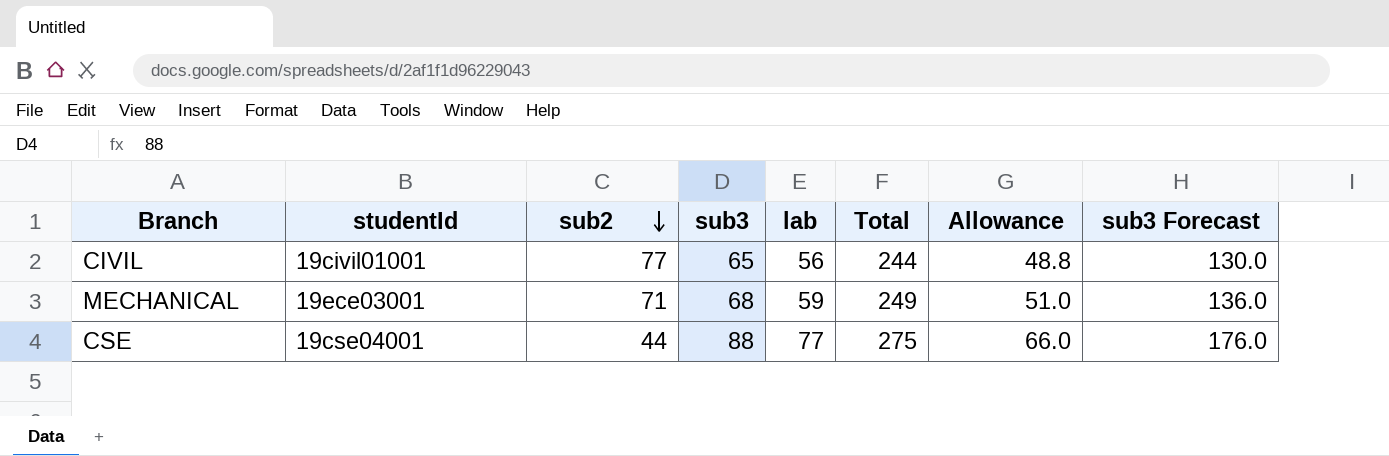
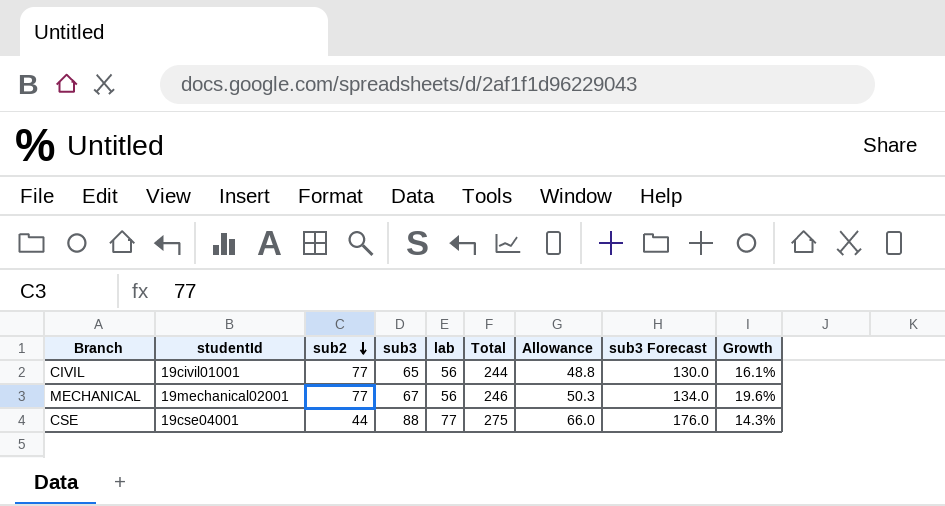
column Growth | formula: none -> ([sub3] - [lab]) / [lab]
MECHANICAL | studentId: 19ece03001 -> 19mechanical02001
MECHANICAL | sub2: 71 -> 77
MECHANICAL | sub3: 68 -> 67
MECHANICAL | lab: 59 -> 56
MECHANICAL | Total: 249 -> 246
MECHANICAL | Allowance: 51.0 -> 50.3
MECHANICAL | sub3 Forecast: 136.0 -> 134.0

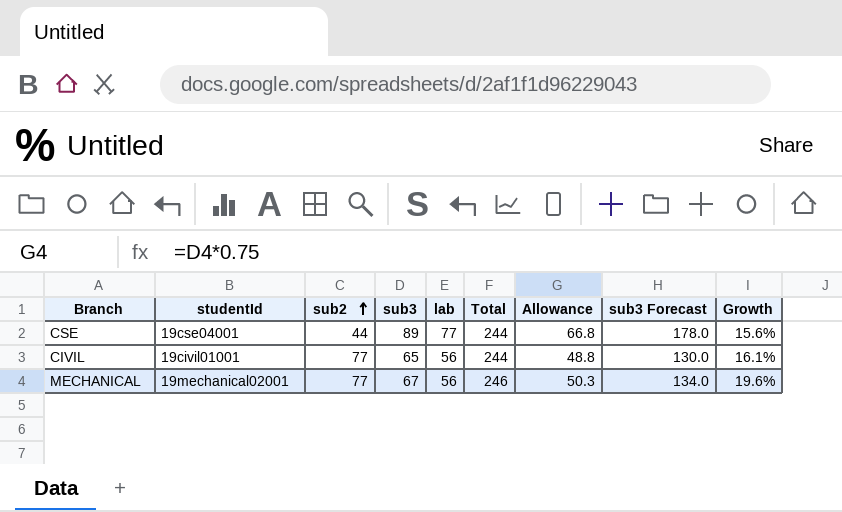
row order: sub2 descending -> sub2 ascending
CSE | sub3: 88 -> 89
CSE | Total: 275 -> 244
CSE | Allowance: 66.0 -> 66.8
CSE | sub3 Forecast: 176.0 -> 178.0
CSE | Growth: 14.3% -> 15.6%

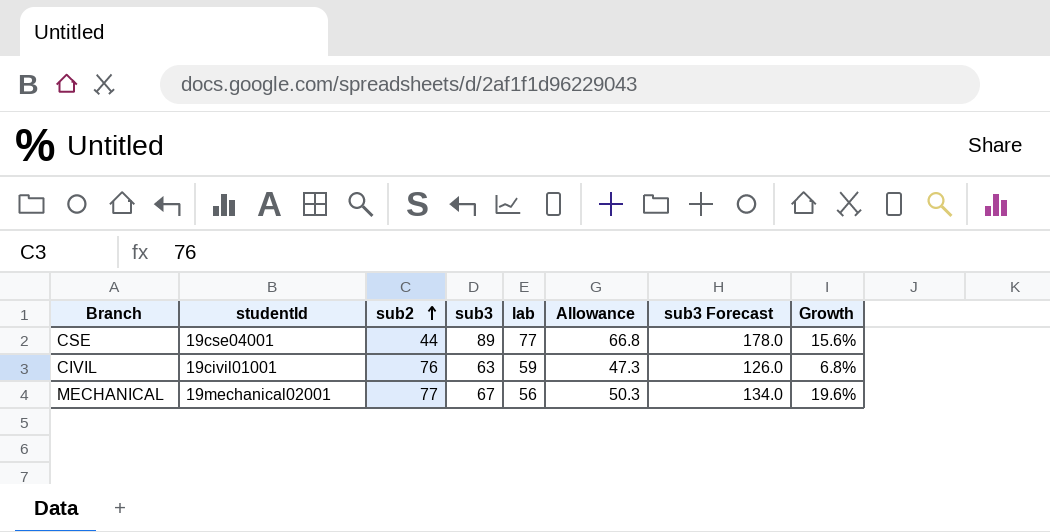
column Total | position: 6 -> none
CIVIL | sub2: 77 -> 76
CIVIL | sub3: 65 -> 63
CIVIL | lab: 56 -> 59
CIVIL | Allowance: 48.8 -> 47.3
CIVIL | sub3 Forecast: 130.0 -> 126.0
CIVIL | Growth: 16.1% -> 6.8%

